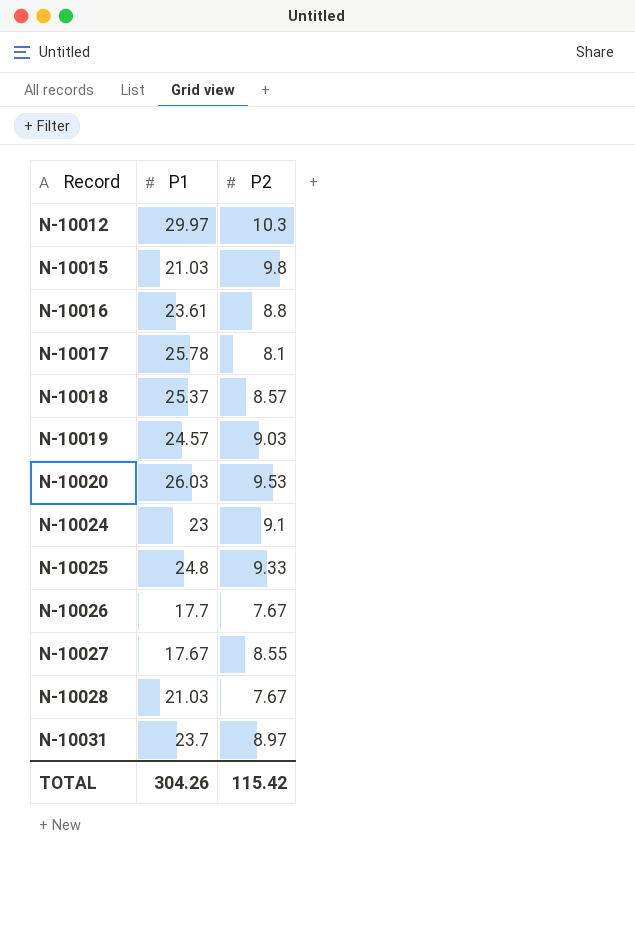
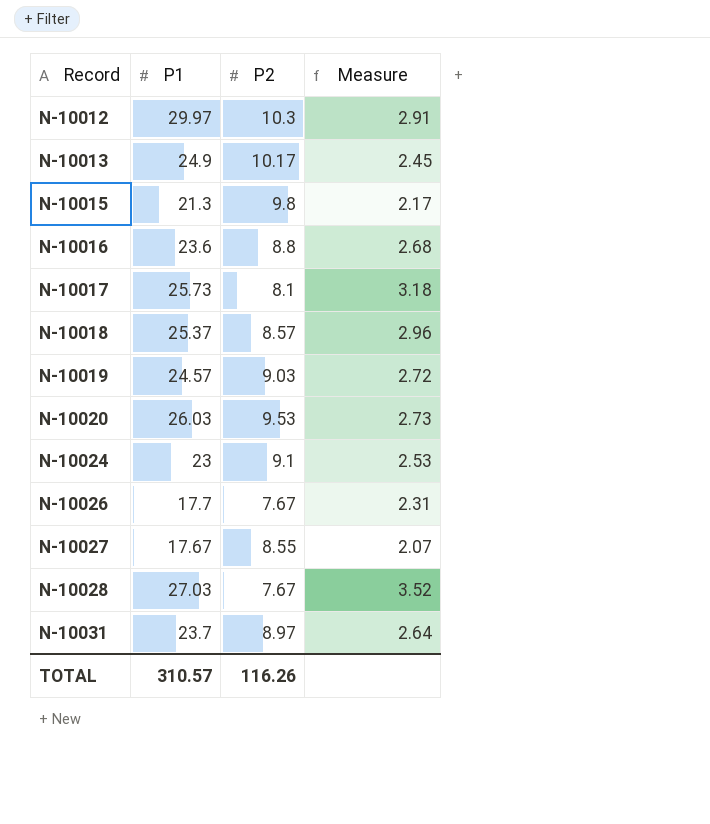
column Measure | formula: none -> [P1] / [P2]
row N-10025: 24.8 | 9.33 -> none
row N-10013: none -> 24.9 | 10.17 | 2.45
N-10015 | P1: 21.03 -> 21.3
N-10016 | P1: 23.61 -> 23.6
N-10017 | P1: 25.78 -> 25.73
N-10028 | P1: 21.03 -> 27.03
TOTAL | P1: 304.26 -> 310.57
TOTAL | P2: 115.42 -> 116.26

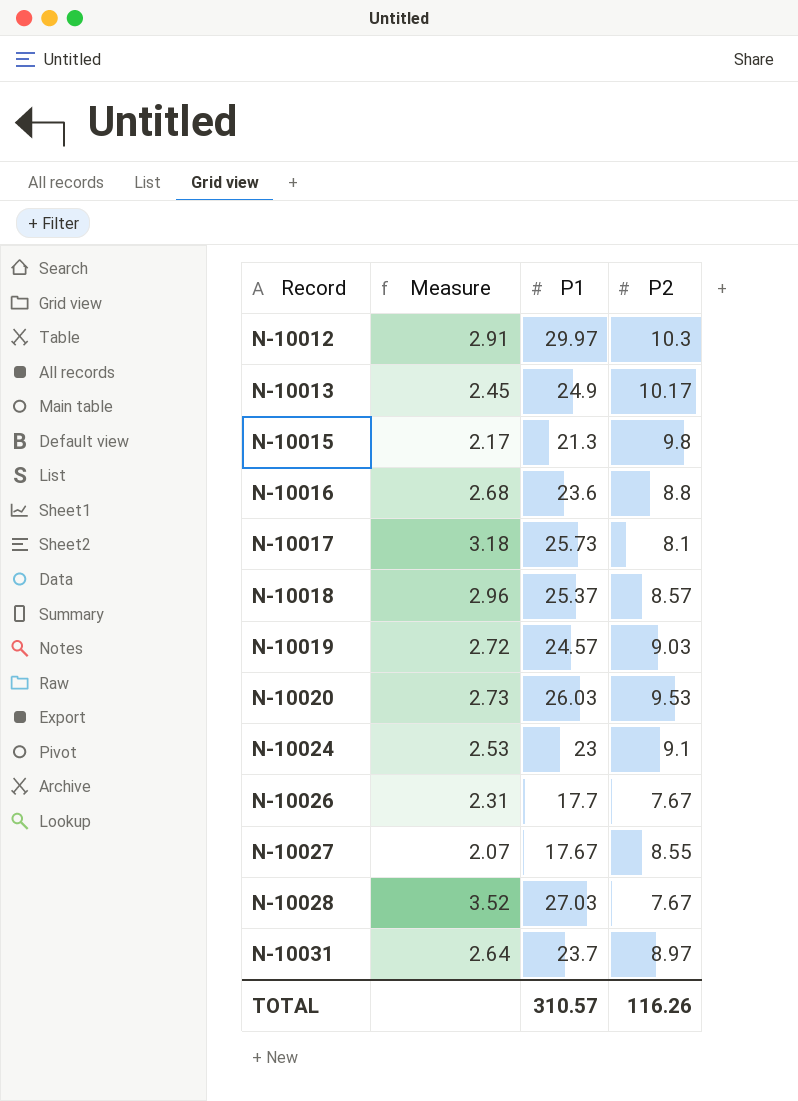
column Measure | position: 4 -> 2

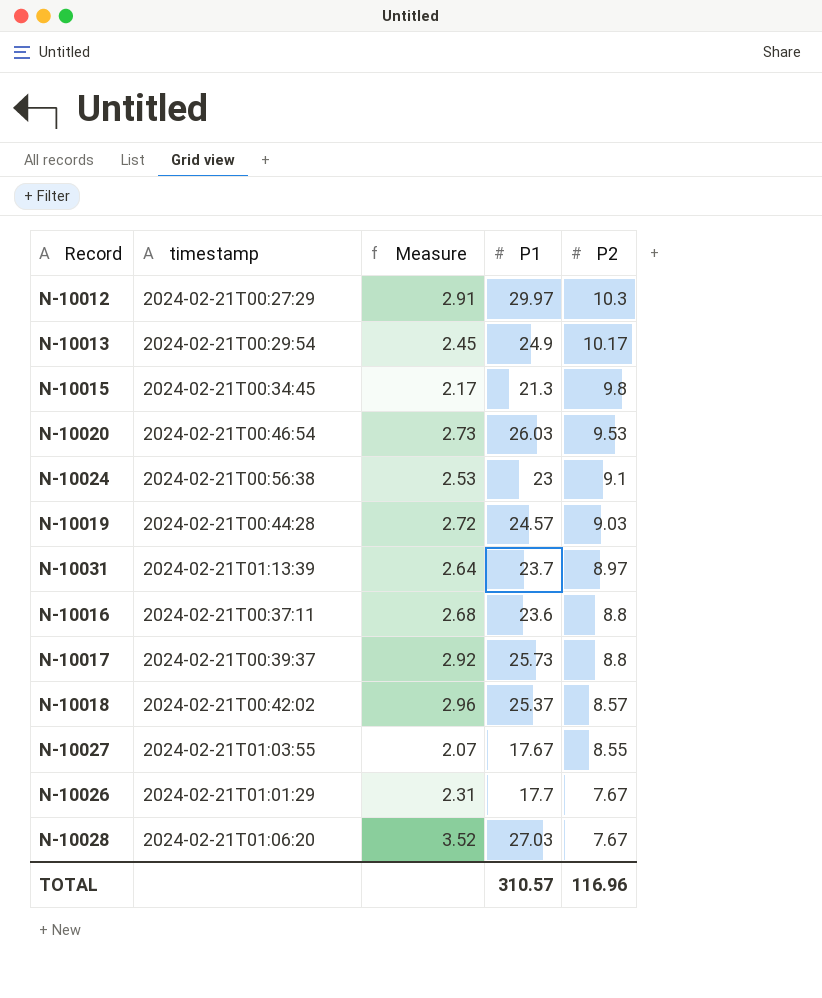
row order: Record ascending -> P2 descending
column timestamp | position: none -> 2
N-10017 | Measure: 3.18 -> 2.92
N-10017 | P2: 8.1 -> 8.8
TOTAL | P2: 116.26 -> 116.96

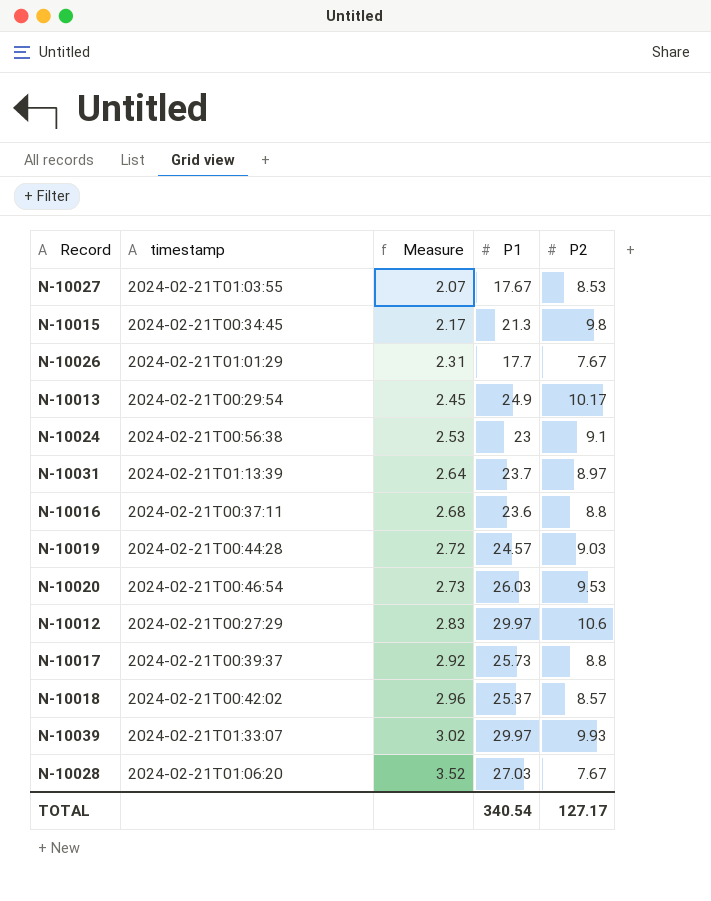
row order: P2 descending -> Measure ascending
N-10027 | P2: 8.55 -> 8.53
N-10012 | Measure: 2.91 -> 2.83
N-10012 | P2: 10.3 -> 10.6
row N-10039: none -> 2024-02-21T01:33:07 | 3.02 | 29.97 | 9.93
TOTAL | P1: 310.57 -> 340.54
TOTAL | P2: 116.96 -> 127.17

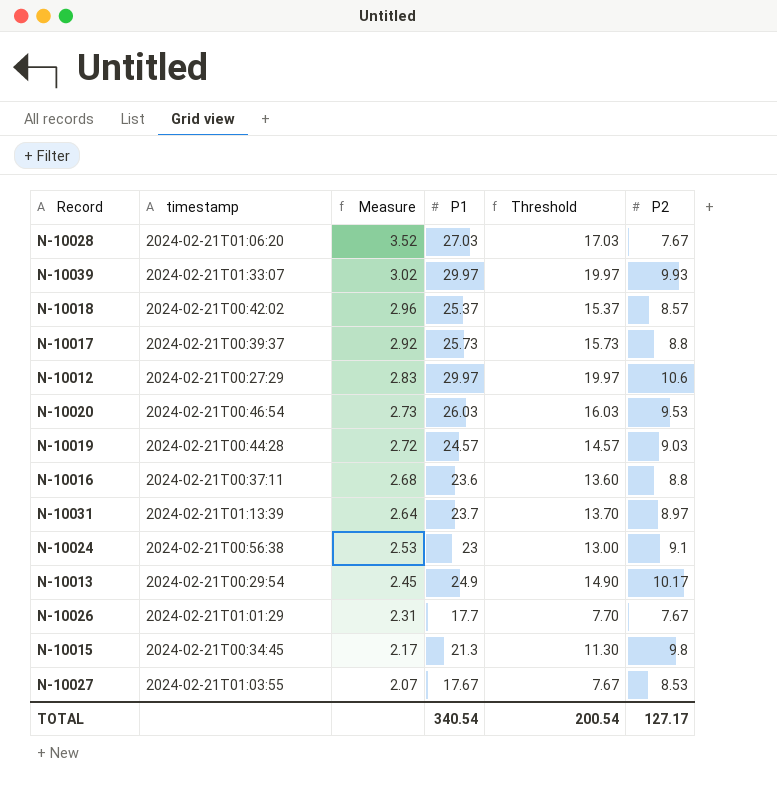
row order: Measure ascending -> Measure descending
column Threshold | formula: none -> [P1] - 10

